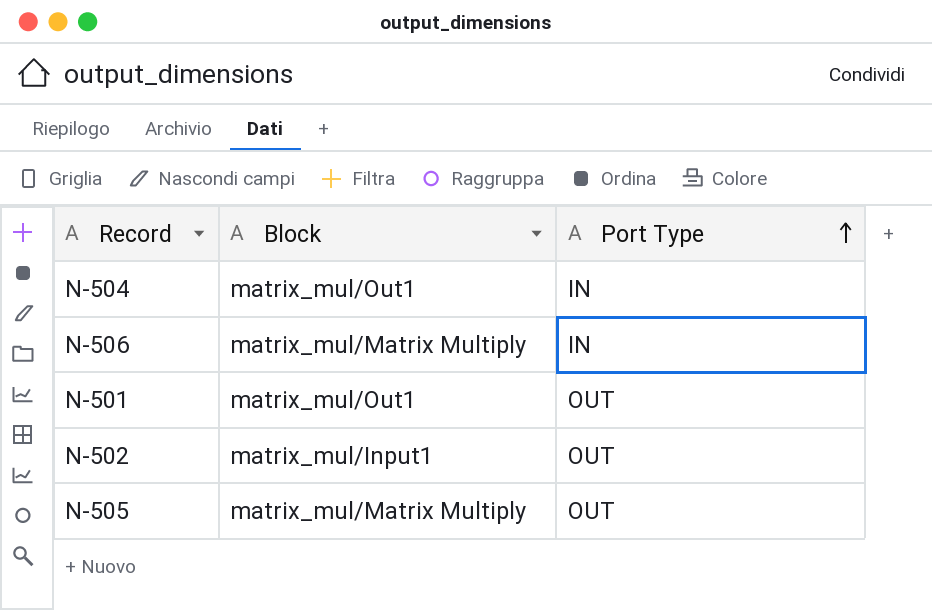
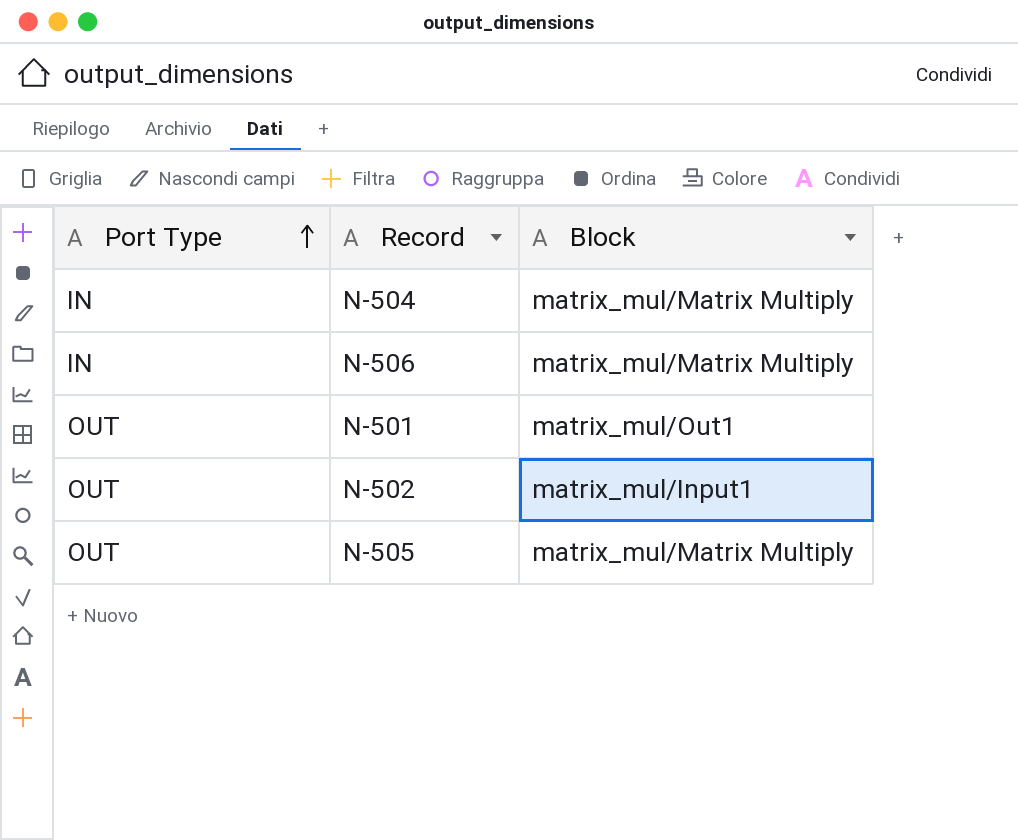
column Port Type | position: 3 -> 1
N-504 | Block: matrix_mul/Out1 -> matrix_mul/Matrix Multiply

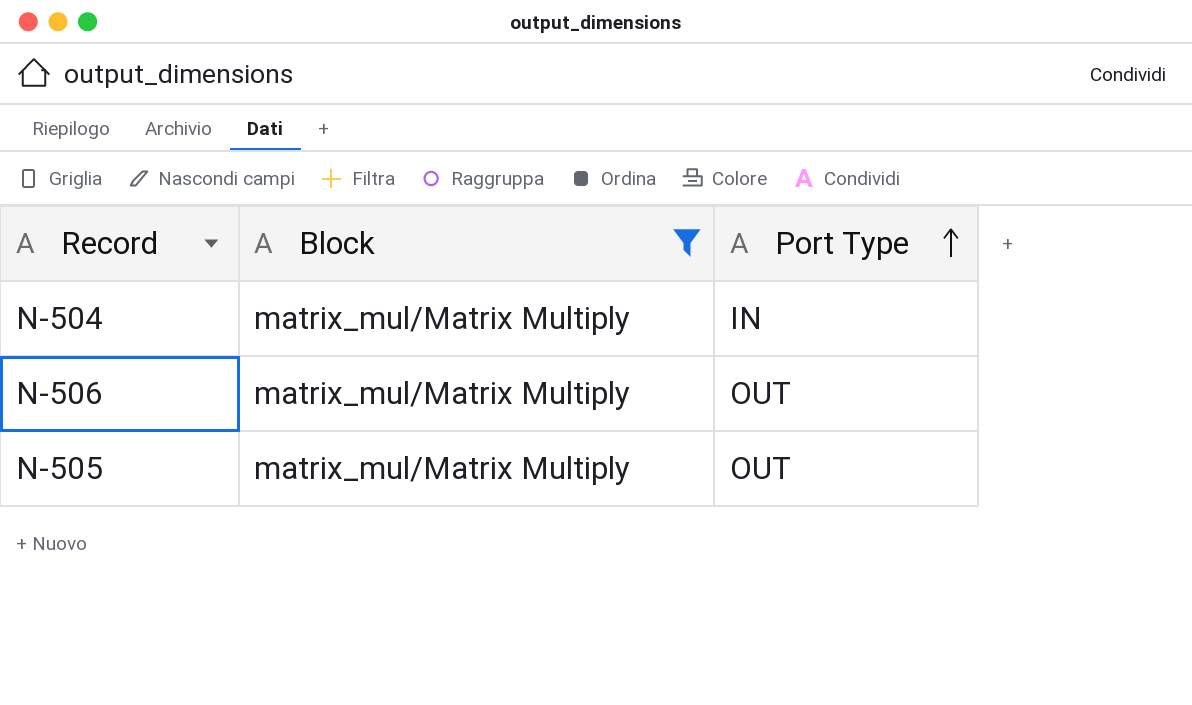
filter: none -> Block = matrix_mul/Matrix Multiply
column Port Type | position: 1 -> 3
N-506 | Port Type: IN -> OUT

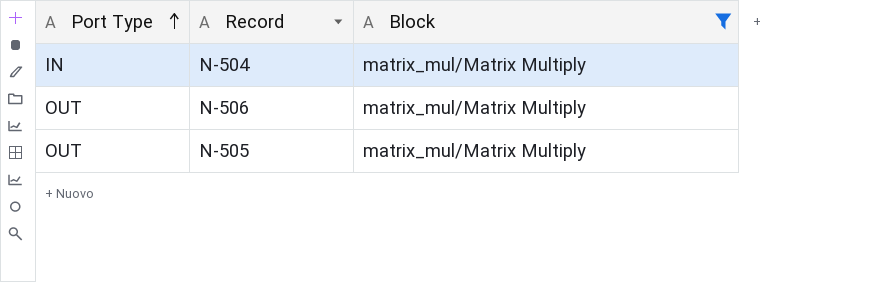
column Port Type | position: 3 -> 1

